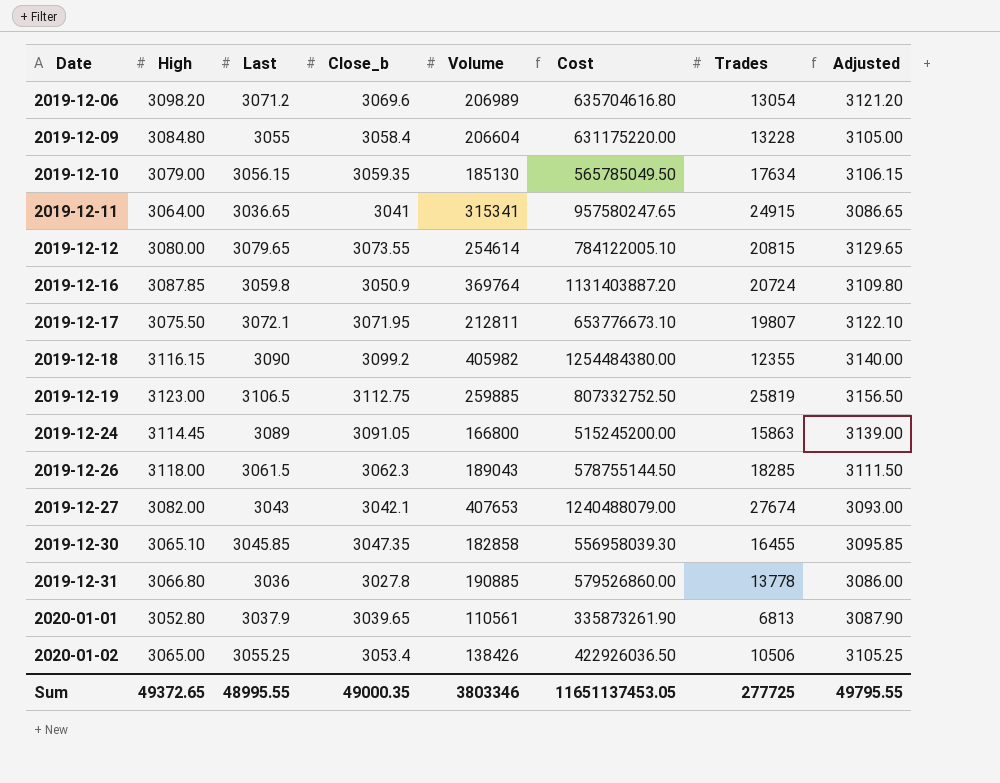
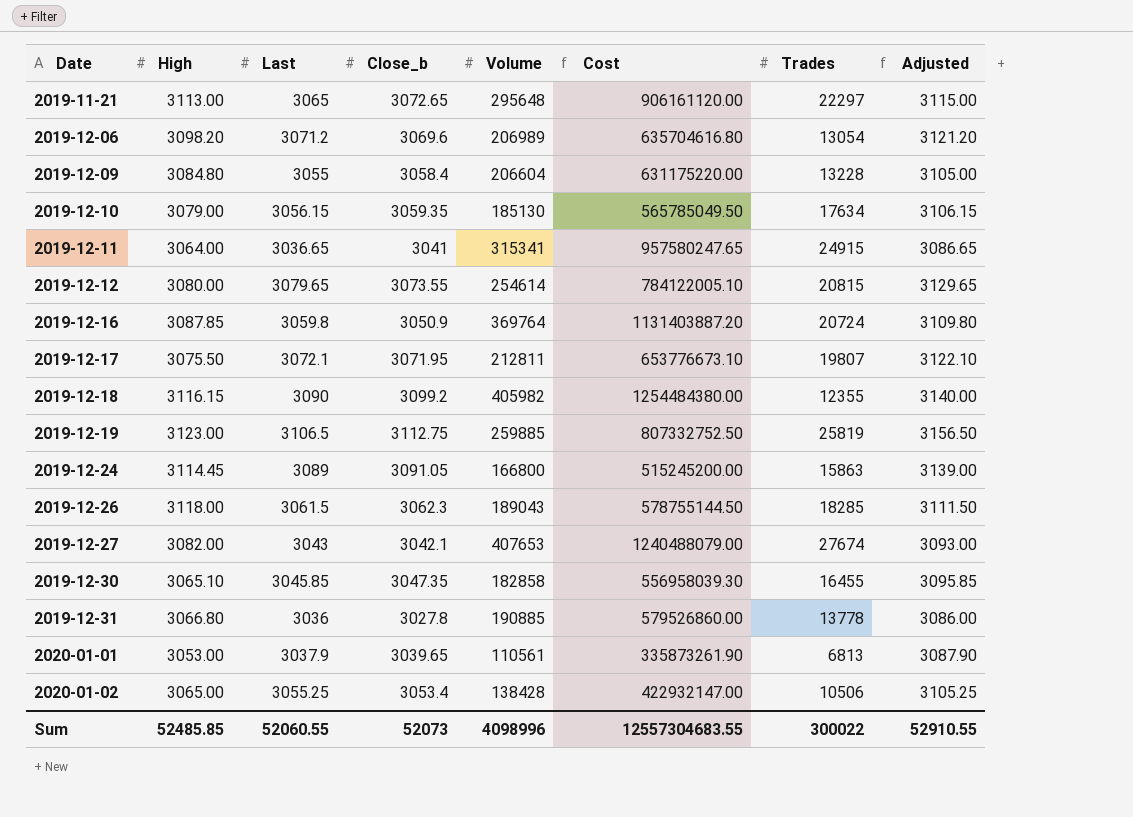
row 2019-11-21: none -> 3113.00 | 3065 | 3072.65 | 295648 | 906161120.00 | 22297 | 3115.00
2020-01-01 | High: 3052.80 -> 3053.00
2020-01-02 | Volume: 138426 -> 138428
2020-01-02 | Cost: 422926036.50 -> 422932147.00
Sum | High: 49372.65 -> 52485.85
Sum | Last: 48995.55 -> 52060.55
Sum | Close_b: 49000.35 -> 52073
Sum | Volume: 3803346 -> 4098996
Sum | Cost: 11651137453.05 -> 12557304683.55
Sum | Trades: 277725 -> 300022
Sum | Adjusted: 49795.55 -> 52910.55

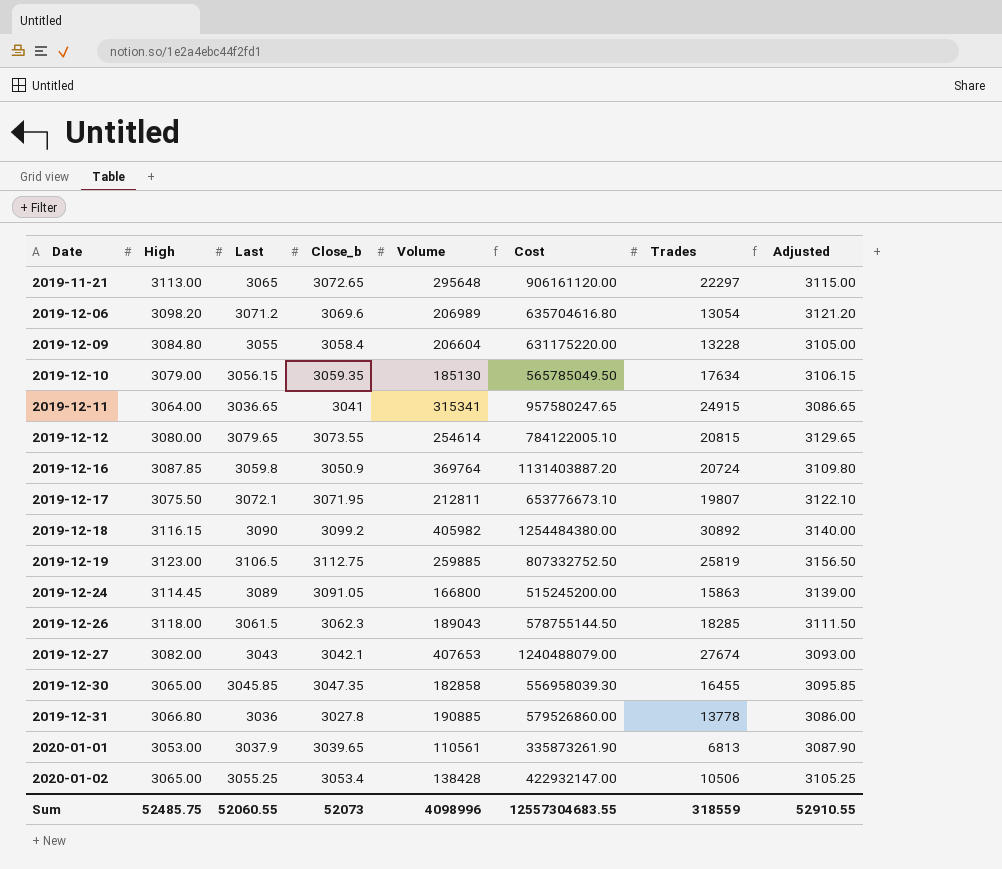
2019-12-18 | Trades: 12355 -> 30892
2019-12-30 | High: 3065.10 -> 3065.00
Sum | High: 52485.85 -> 52485.75
Sum | Trades: 300022 -> 318559

